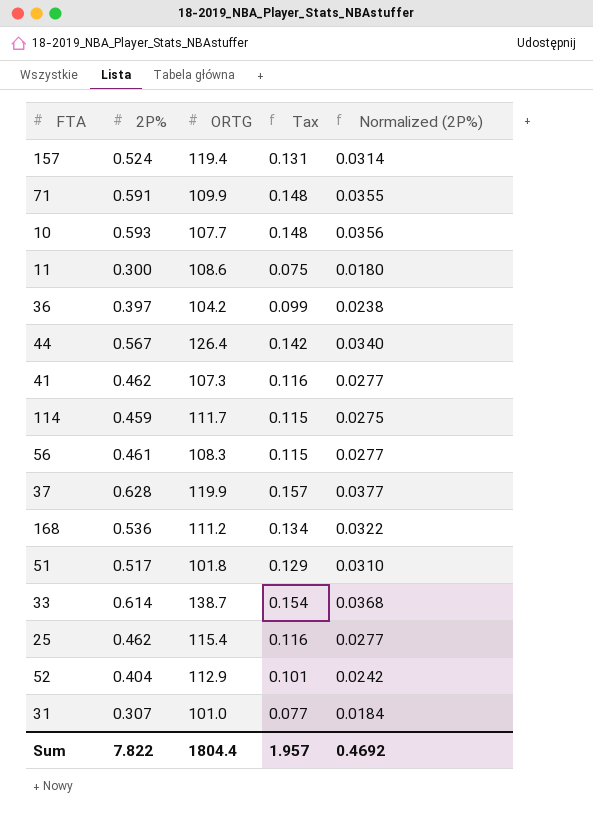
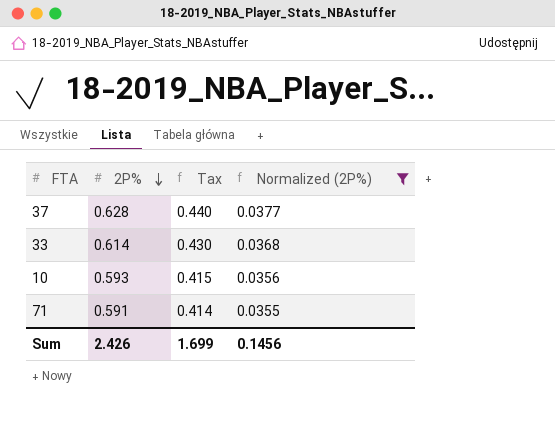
filter: none -> Normalized (2P%) >= 0.0355
row order: none -> 2P% descending
column ORTG | position: 3 -> none
column Tax | formula: [2P%] * 0.25 -> [2P%] * 0.7
Sum | 2P%: 7.822 -> 2.426
Sum | Tax: 1.957 -> 1.699
Sum | Normalized (2P%): 0.4692 -> 0.1456

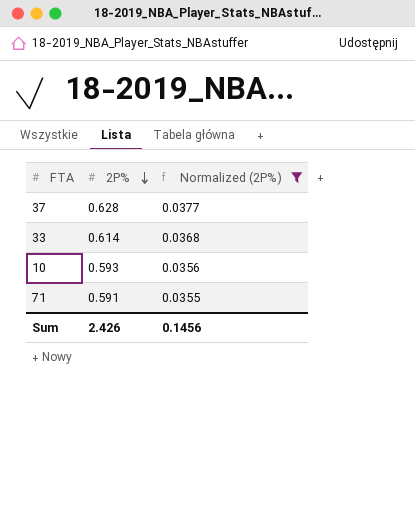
column Tax | formula: [2P%] * 0.7 -> none

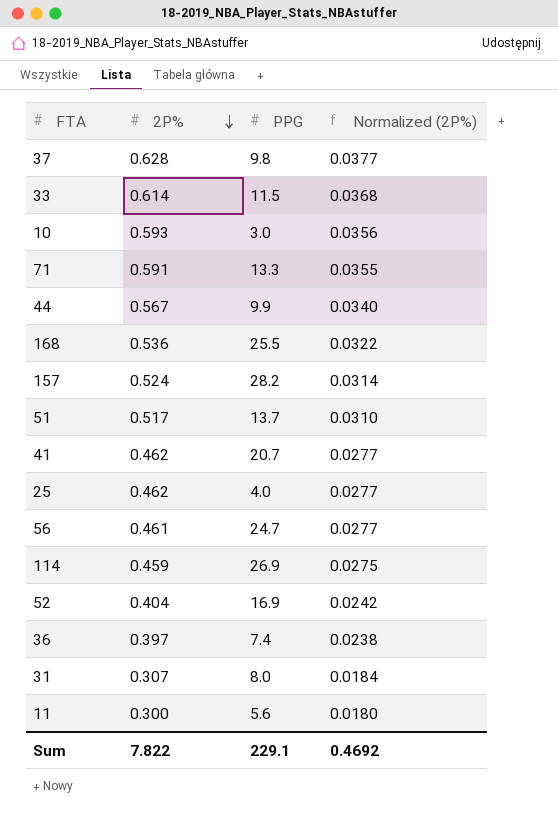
filter: Normalized (2P%) >= 0.0355 -> none
column PPG | position: none -> 3
Sum | 2P%: 2.426 -> 7.822
Sum | Normalized (2P%): 0.1456 -> 0.4692

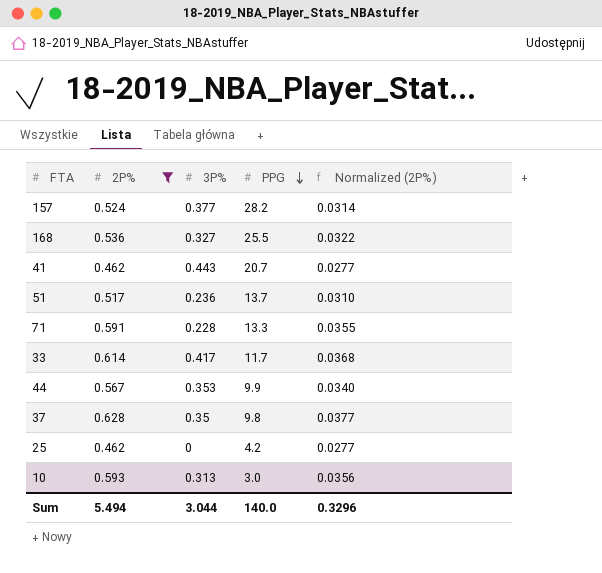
filter: none -> 2P% >= 0.462
row order: 2P% descending -> PPG descending
column 3P% | position: none -> 3
33 | PPG: 11.5 -> 11.7
25 | PPG: 4.0 -> 4.2
Sum | 2P%: 7.822 -> 5.494
Sum | PPG: 229.1 -> 140.0
Sum | Normalized (2P%): 0.4692 -> 0.3296

